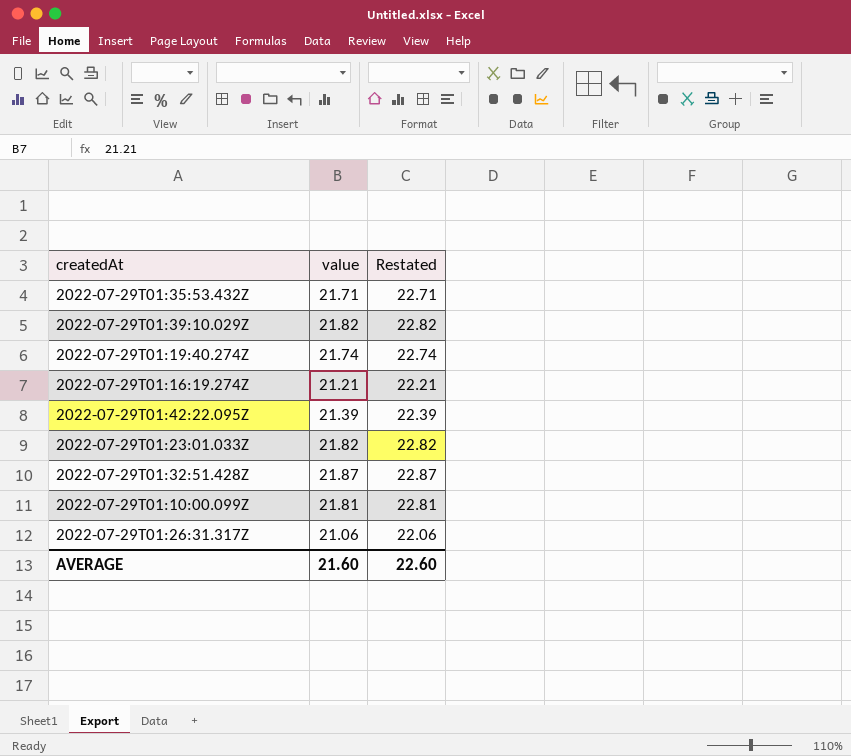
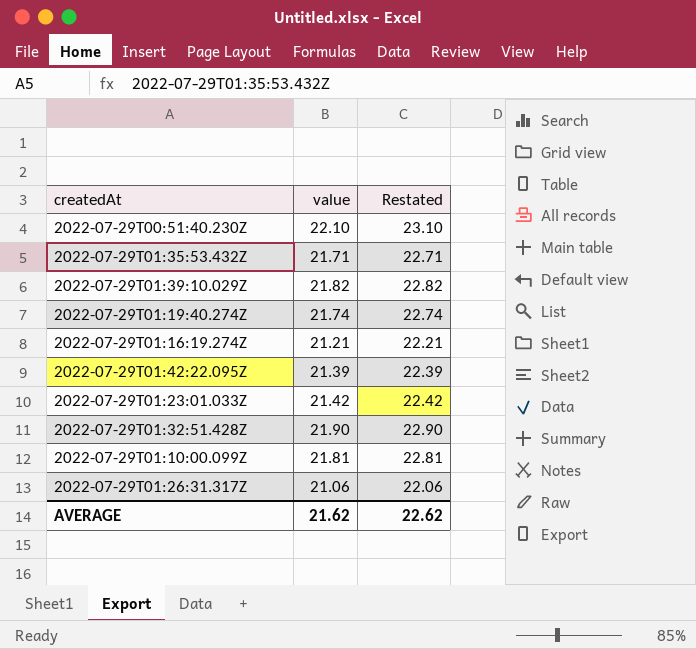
row 2022-07-29T00:51:40.230Z: none -> 22.10 | 23.10
2022-07-29T01:23:01.033Z | value: 21.82 -> 21.42
2022-07-29T01:23:01.033Z | Restated: 22.82 -> 22.42
2022-07-29T01:32:51.428Z | value: 21.87 -> 21.90
2022-07-29T01:32:51.428Z | Restated: 22.87 -> 22.90
AVERAGE | value: 21.60 -> 21.62
AVERAGE | Restated: 22.60 -> 22.62

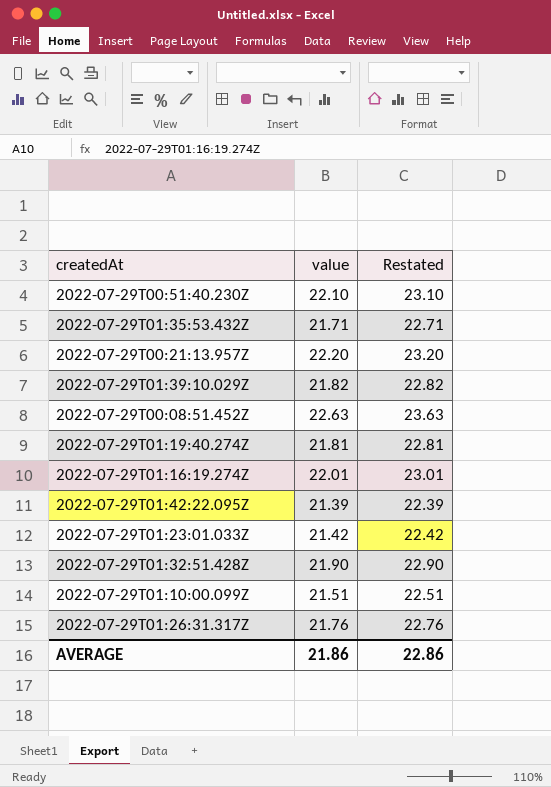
row 2022-07-29T00:21:13.957Z: none -> 22.20 | 23.20
row 2022-07-29T00:08:51.452Z: none -> 22.63 | 23.63
2022-07-29T01:19:40.274Z | value: 21.74 -> 21.81
2022-07-29T01:19:40.274Z | Restated: 22.74 -> 22.81
2022-07-29T01:16:19.274Z | value: 21.21 -> 22.01
2022-07-29T01:16:19.274Z | Restated: 22.21 -> 23.01
2022-07-29T01:10:00.099Z | value: 21.81 -> 21.51
2022-07-29T01:10:00.099Z | Restated: 22.81 -> 22.51
2022-07-29T01:26:31.317Z | value: 21.06 -> 21.76
2022-07-29T01:26:31.317Z | Restated: 22.06 -> 22.76
AVERAGE | value: 21.62 -> 21.86
AVERAGE | Restated: 22.62 -> 22.86

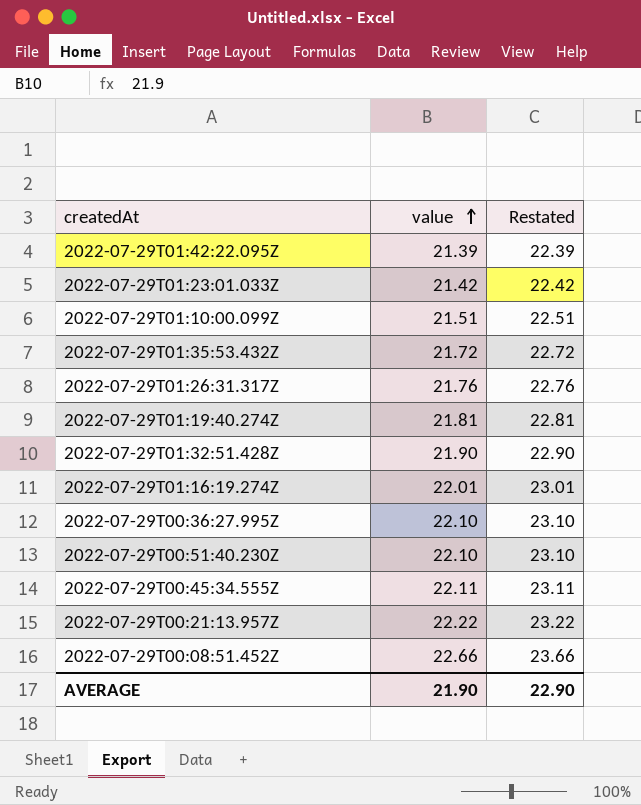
row order: none -> value ascending
row 2022-07-29T01:39:10.029Z: 21.82 | 22.82 -> none
2022-07-29T01:35:53.432Z | value: 21.71 -> 21.72
2022-07-29T01:35:53.432Z | Restated: 22.71 -> 22.72
row 2022-07-29T00:36:27.995Z: none -> 22.10 | 23.10
row 2022-07-29T00:45:34.555Z: none -> 22.11 | 23.11
2022-07-29T00:21:13.957Z | value: 22.20 -> 22.22
2022-07-29T00:21:13.957Z | Restated: 23.20 -> 23.22
2022-07-29T00:08:51.452Z | value: 22.63 -> 22.66
2022-07-29T00:08:51.452Z | Restated: 23.63 -> 23.66
AVERAGE | value: 21.86 -> 21.90
AVERAGE | Restated: 22.86 -> 22.90

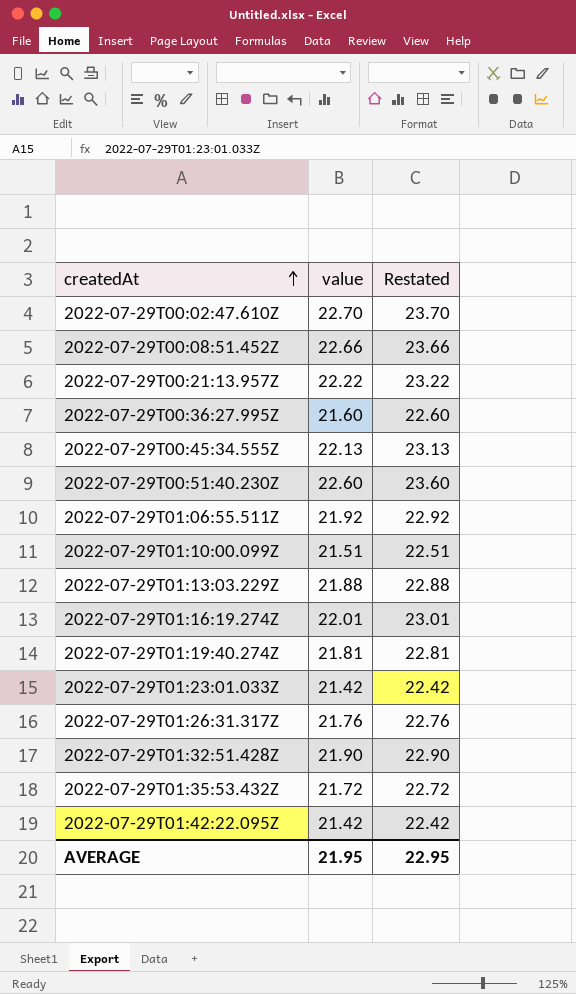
row order: value ascending -> createdAt ascending
row 2022-07-29T00:02:47.610Z: none -> 22.70 | 23.70
2022-07-29T00:36:27.995Z | value: 22.10 -> 21.60
2022-07-29T00:36:27.995Z | Restated: 23.10 -> 22.60
2022-07-29T00:45:34.555Z | value: 22.11 -> 22.13
2022-07-29T00:45:34.555Z | Restated: 23.11 -> 23.13
2022-07-29T00:51:40.230Z | value: 22.10 -> 22.60
2022-07-29T00:51:40.230Z | Restated: 23.10 -> 23.60
row 2022-07-29T01:06:55.511Z: none -> 21.92 | 22.92
row 2022-07-29T01:13:03.229Z: none -> 21.88 | 22.88
2022-07-29T01:42:22.095Z | value: 21.39 -> 21.42
2022-07-29T01:42:22.095Z | Restated: 22.39 -> 22.42
AVERAGE | value: 21.90 -> 21.95
AVERAGE | Restated: 22.90 -> 22.95

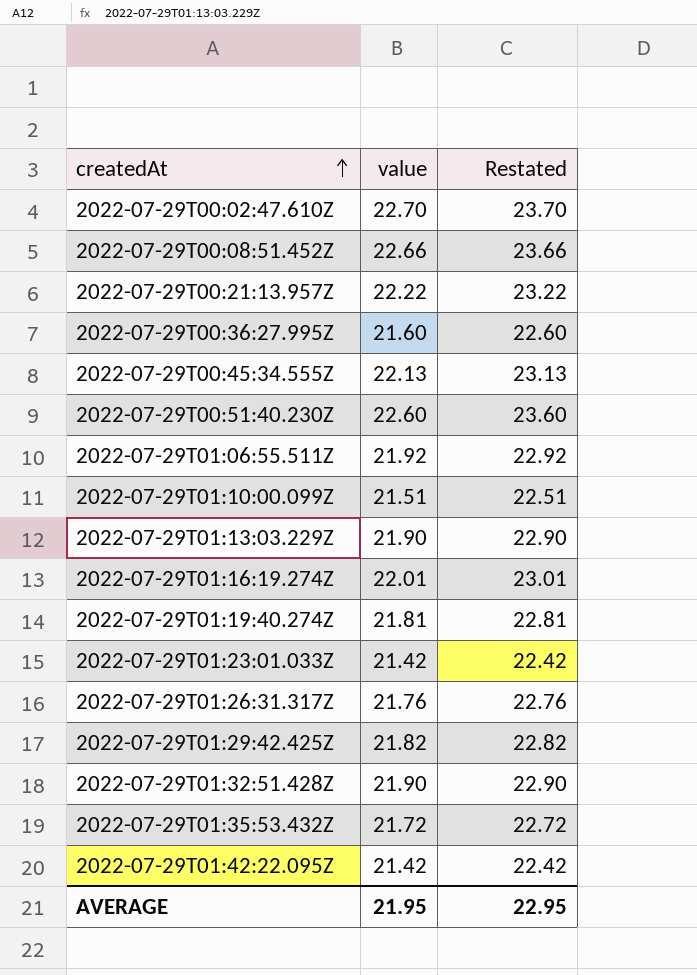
2022-07-29T01:13:03.229Z | value: 21.88 -> 21.90
2022-07-29T01:13:03.229Z | Restated: 22.88 -> 22.90
row 2022-07-29T01:29:42.425Z: none -> 21.82 | 22.82

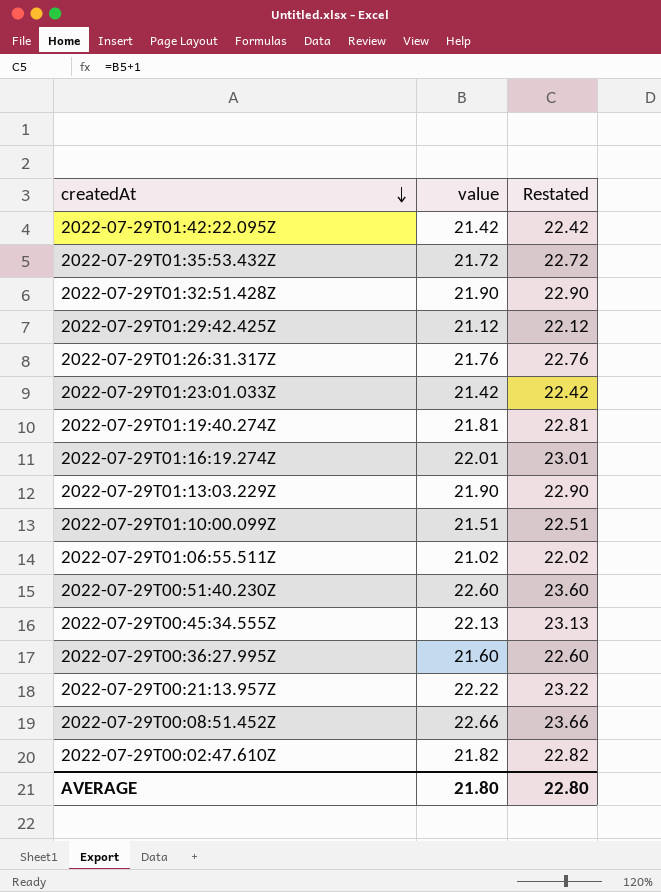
row order: createdAt ascending -> createdAt descending
2022-07-29T01:29:42.425Z | value: 21.82 -> 21.12
2022-07-29T01:29:42.425Z | Restated: 22.82 -> 22.12
2022-07-29T01:06:55.511Z | value: 21.92 -> 21.02
2022-07-29T01:06:55.511Z | Restated: 22.92 -> 22.02
2022-07-29T00:02:47.610Z | value: 22.70 -> 21.82
2022-07-29T00:02:47.610Z | Restated: 23.70 -> 22.82
AVERAGE | value: 21.95 -> 21.80
AVERAGE | Restated: 22.95 -> 22.80

